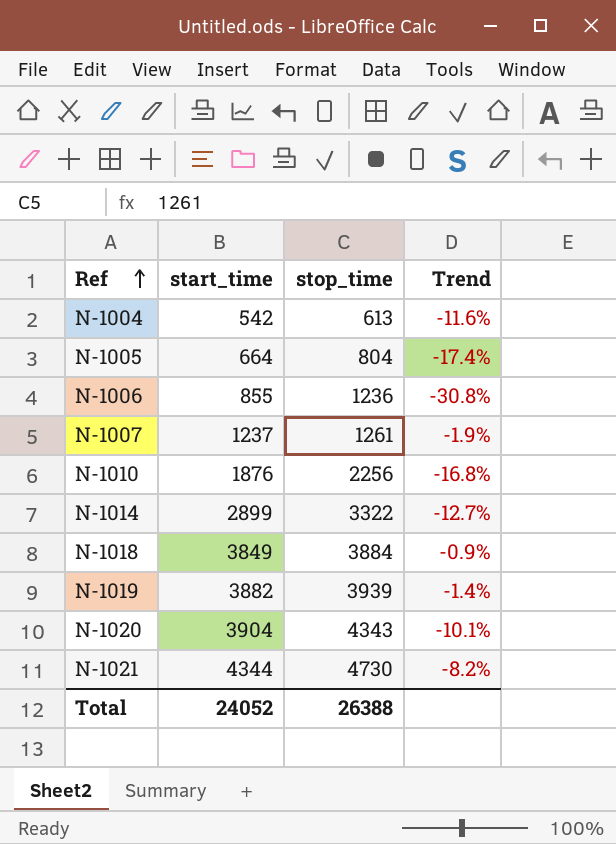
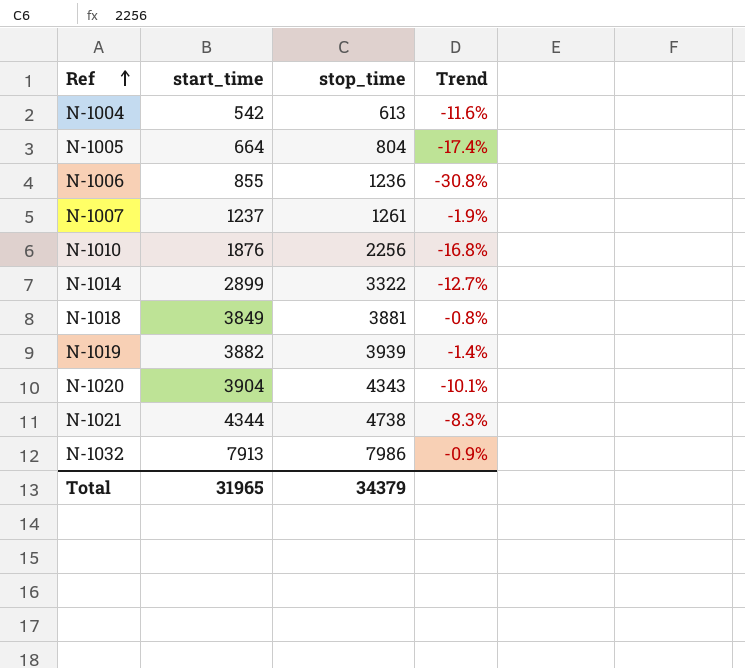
N-1018 | stop_time: 3884 -> 3881
N-1018 | Trend: -0.9% -> -0.8%
N-1021 | stop_time: 4730 -> 4738
N-1021 | Trend: -8.2% -> -8.3%
row N-1032: none -> 7913 | 7986 | -0.9%
Total | start_time: 24052 -> 31965
Total | stop_time: 26388 -> 34379

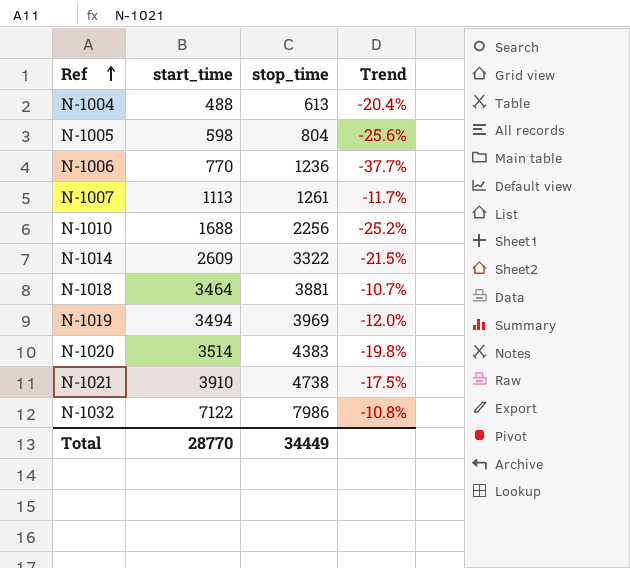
N-1004 | start_time: 542 -> 488
N-1004 | Trend: -11.6% -> -20.4%
N-1005 | start_time: 664 -> 598
N-1005 | Trend: -17.4% -> -25.6%
N-1006 | start_time: 855 -> 770
N-1006 | Trend: -30.8% -> -37.7%
N-1007 | start_time: 1237 -> 1113
N-1007 | Trend: -1.9% -> -11.7%
N-1010 | start_time: 1876 -> 1688
N-1010 | Trend: -16.8% -> -25.2%
N-1014 | start_time: 2899 -> 2609
N-1014 | Trend: -12.7% -> -21.5%
N-1018 | start_time: 3849 -> 3464
N-1018 | Trend: -0.8% -> -10.7%
N-1019 | start_time: 3882 -> 3494
N-1019 | stop_time: 3939 -> 3969
N-1019 | Trend: -1.4% -> -12.0%
N-1020 | start_time: 3904 -> 3514
N-1020 | stop_time: 4343 -> 4383
N-1020 | Trend: -10.1% -> -19.8%
N-1021 | start_time: 4344 -> 3910
N-1021 | Trend: -8.3% -> -17.5%
N-1032 | start_time: 7913 -> 7122
N-1032 | Trend: -0.9% -> -10.8%
Total | start_time: 31965 -> 28770
Total | stop_time: 34379 -> 34449

